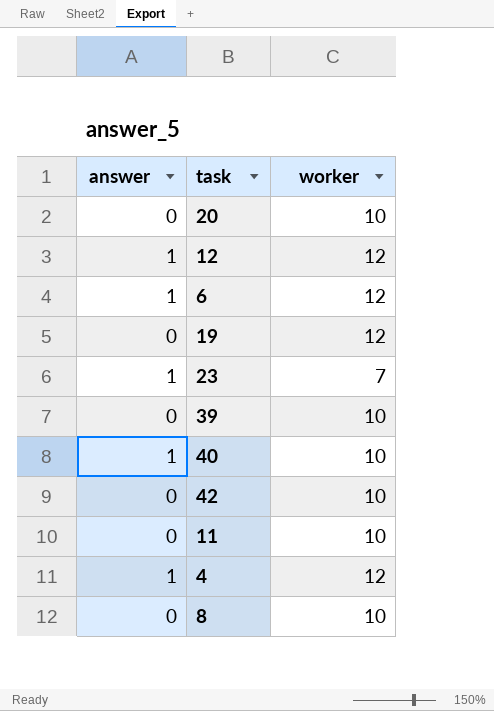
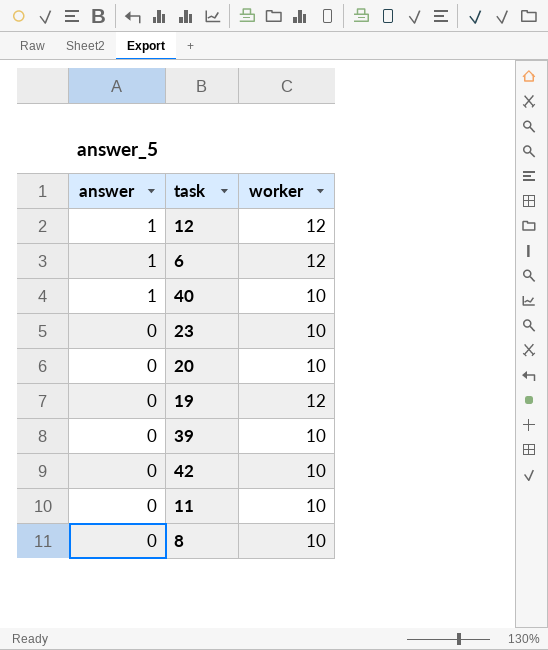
row order: none -> answer descending
row 4: 1 | 12 -> none
23 | answer: 1 -> 0
23 | worker: 7 -> 10

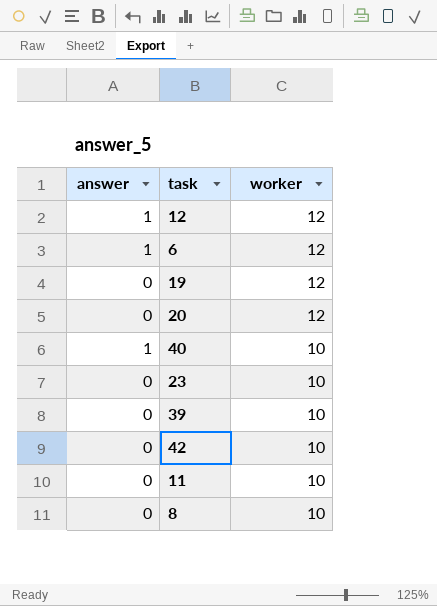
row order: answer descending -> worker descending
20 | worker: 10 -> 12

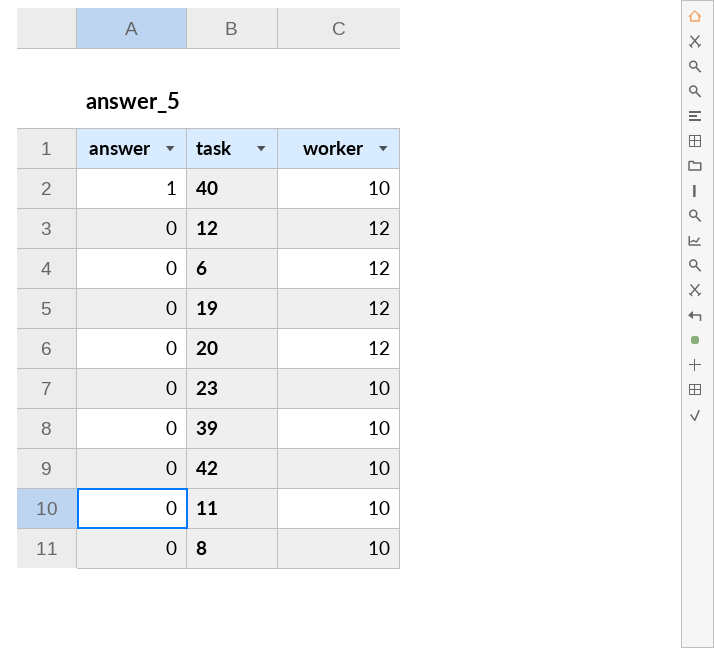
row order: worker descending -> answer descending
12 | answer: 1 -> 0
6 | answer: 1 -> 0

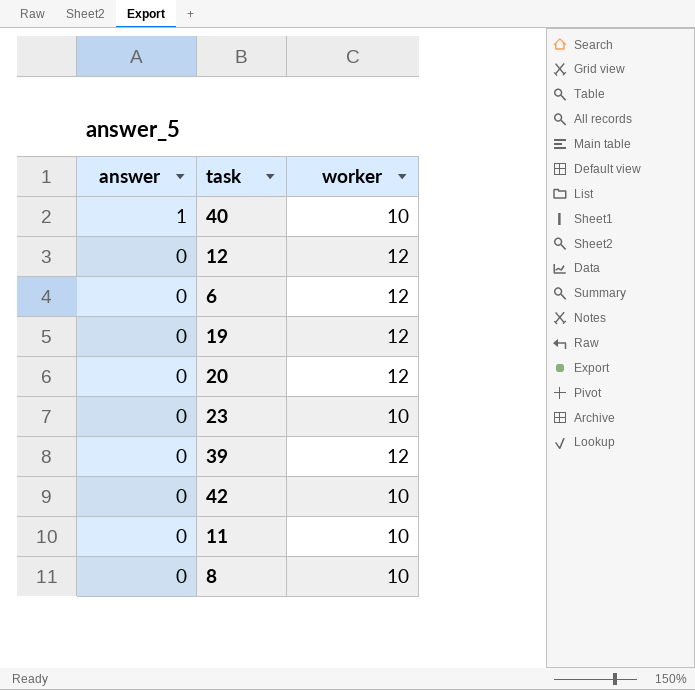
39 | worker: 10 -> 12

